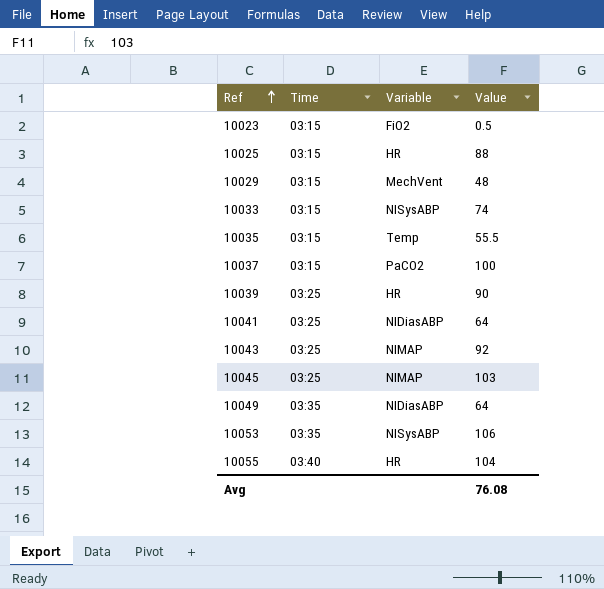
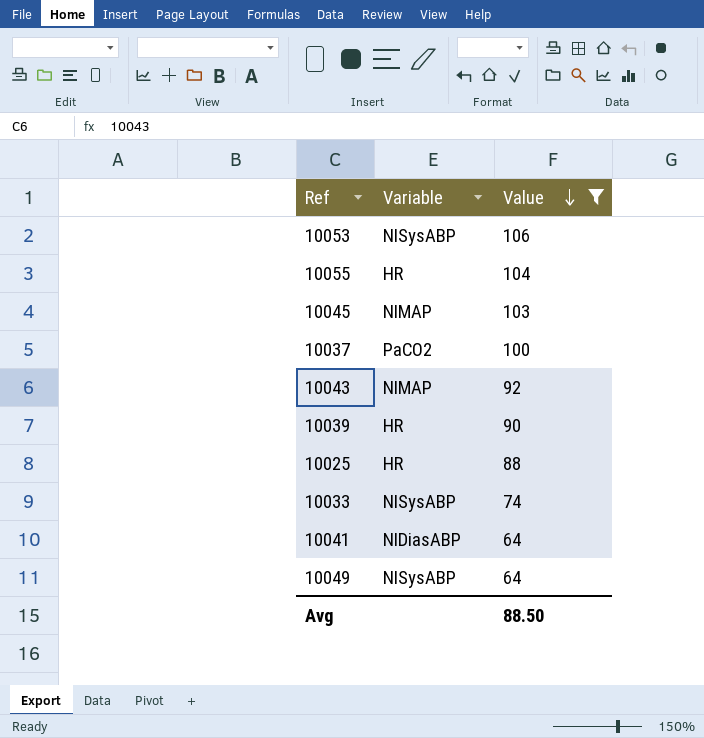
filter: none -> Value >= 64
row order: Ref ascending -> Value descending
column Time | position: 2 -> none
10049 | Variable: NIDiasABP -> NISysABP
Avg | Value: 76.08 -> 88.50

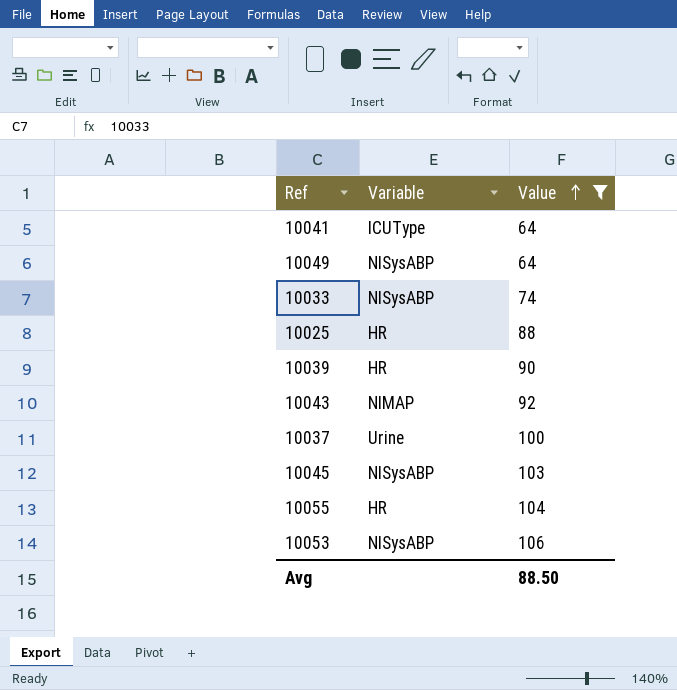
row order: Value descending -> Value ascending
10041 | Variable: NIDiasABP -> ICUType
10037 | Variable: PaCO2 -> Urine
10045 | Variable: NIMAP -> NISysABP

